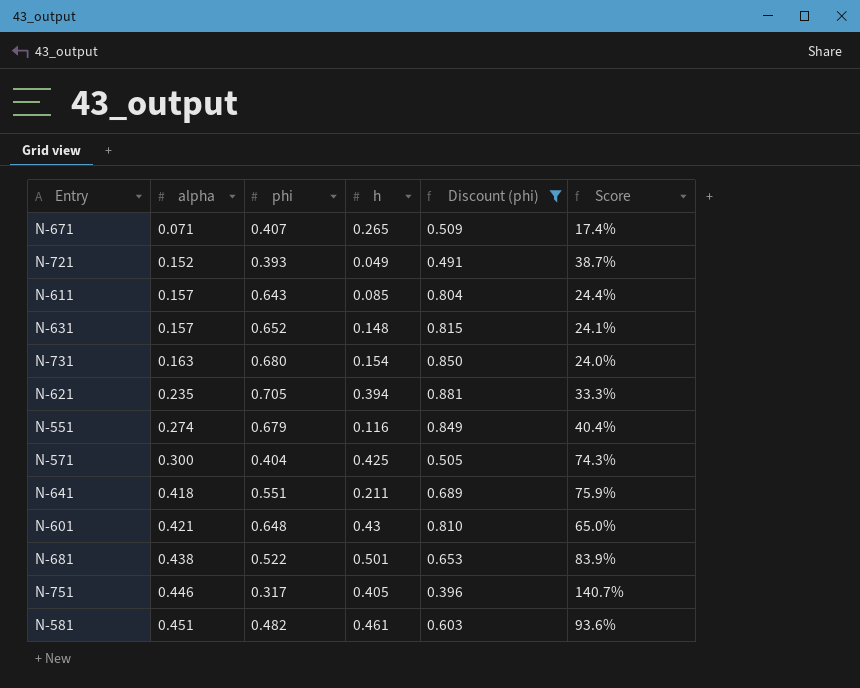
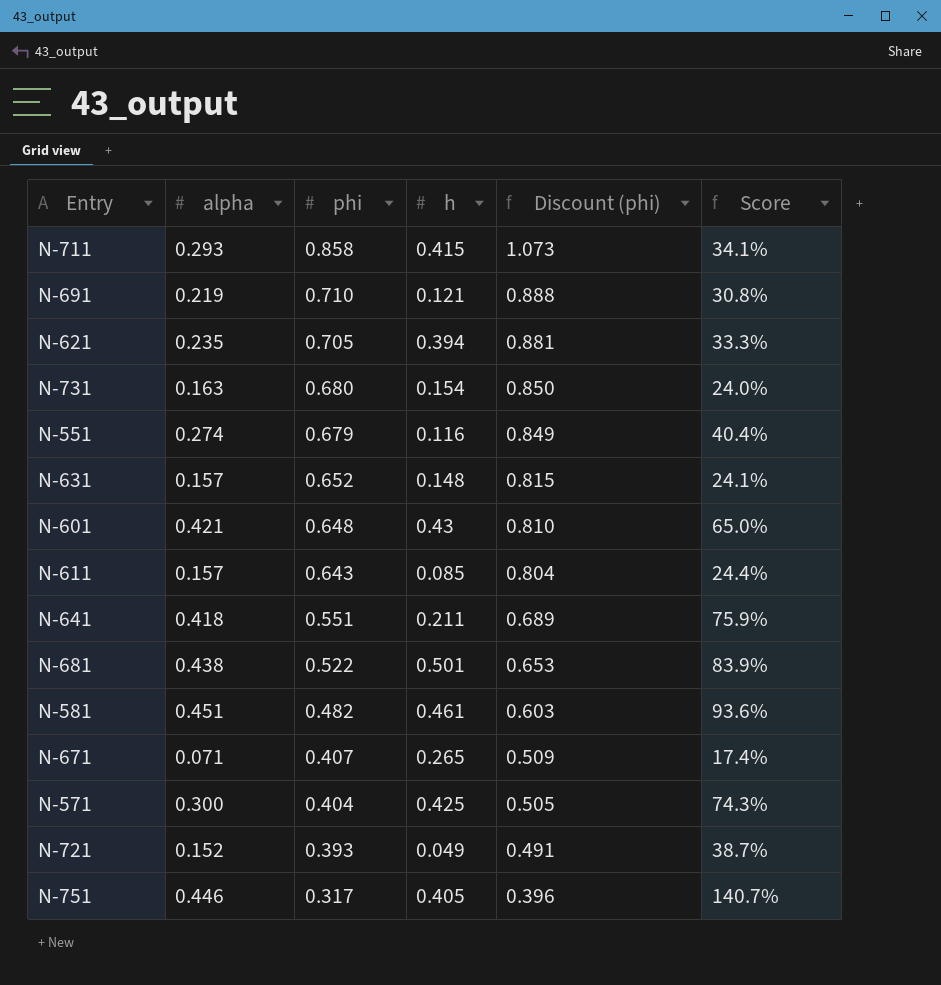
filter: Discount (phi) <= 0.881 -> none
row order: alpha ascending -> phi descending

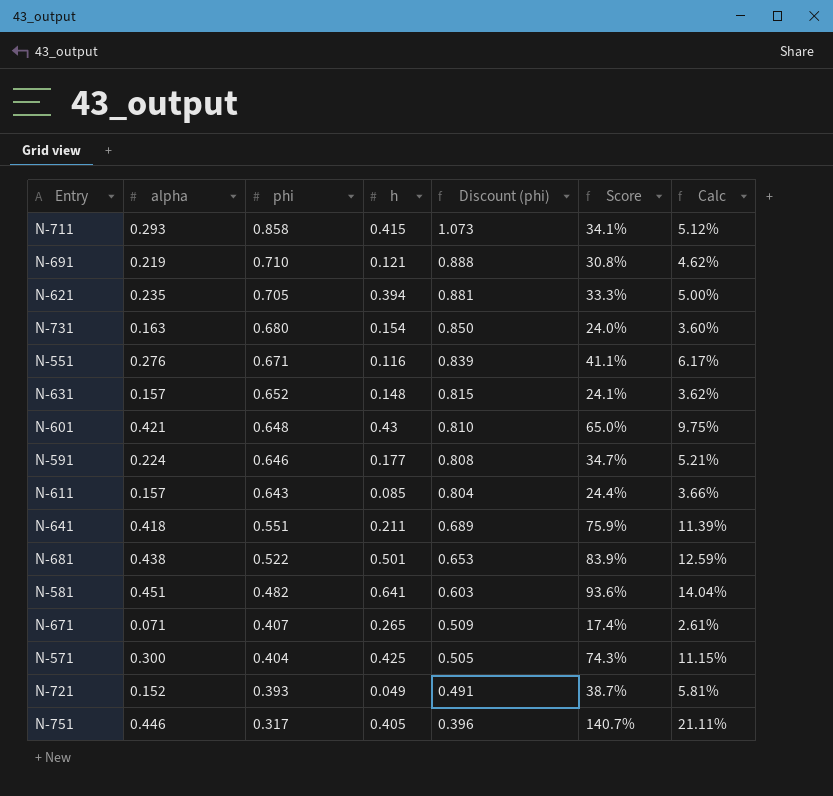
column Calc | formula: none -> [Score] * 0.15
N-551 | alpha: 0.274 -> 0.276
N-551 | phi: 0.679 -> 0.671
N-551 | Discount (phi): 0.849 -> 0.839
N-551 | Score: 40.4% -> 41.1%
row N-591: none -> 0.224 | 0.646 | 0.177 | 0.808 | 34.7% | 5.21%
N-581 | h: 0.461 -> 0.641

